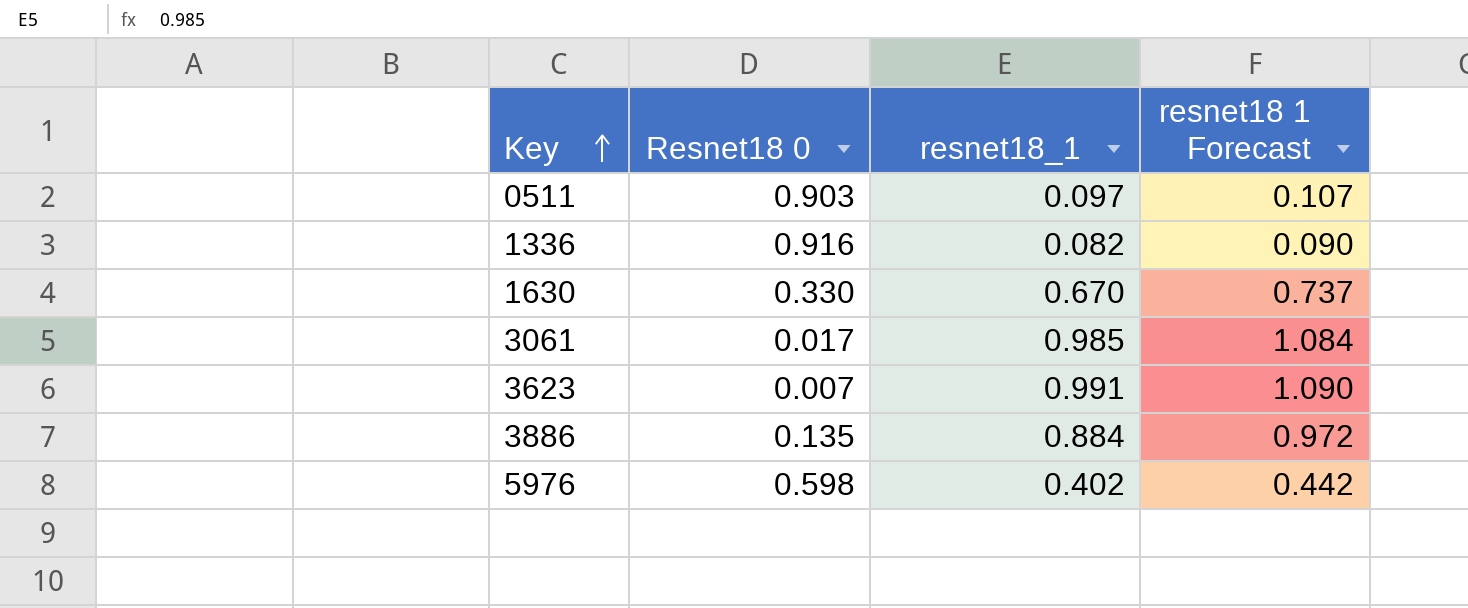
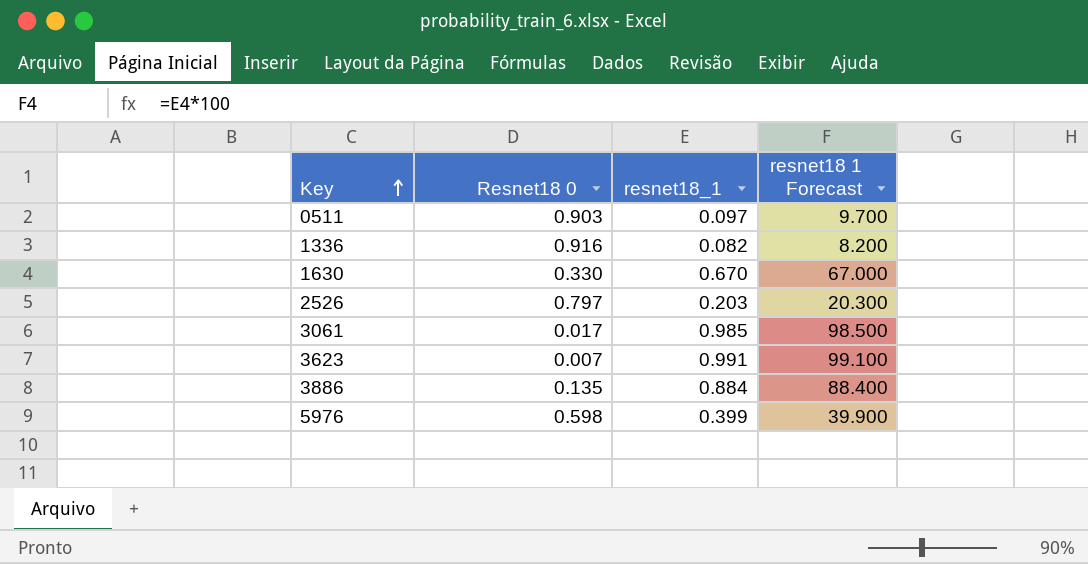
column resnet18 1 Forecast | formula: [resnet18_1] * 1.1 -> [resnet18_1] * 100
row 2526: none -> 0.797 | 0.203 | 20.300
5976 | resnet18_1: 0.402 -> 0.399

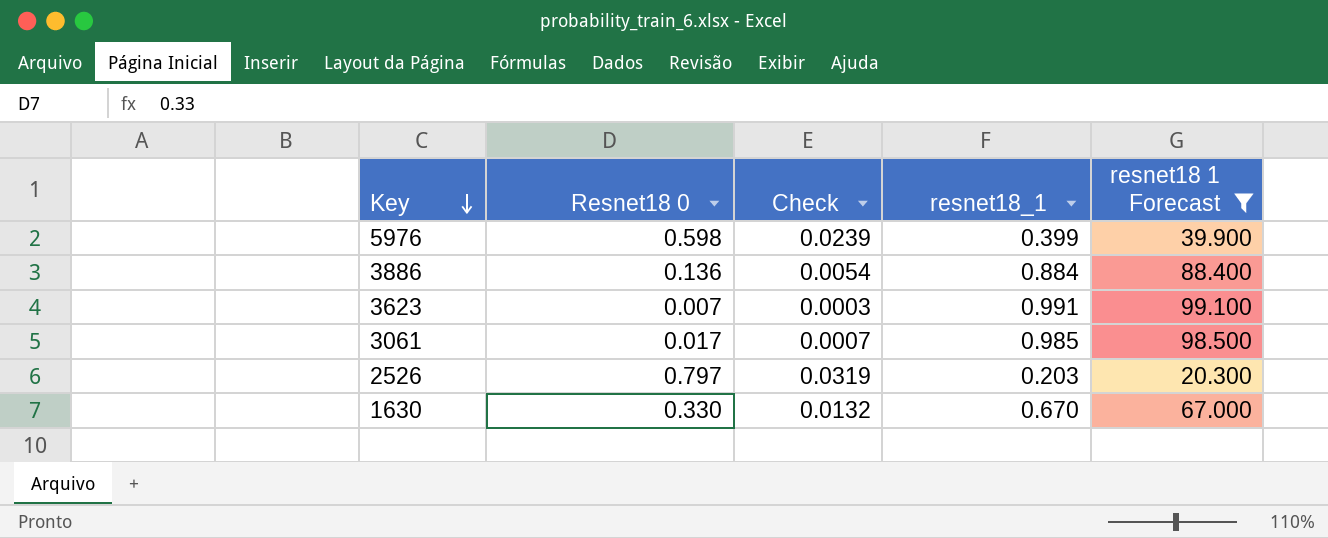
filter: none -> resnet18 1 Forecast >= 20.300
row order: Key ascending -> Key descending
column Check | formula: none -> [Resnet18 0] * 0.04
3886 | Resnet18 0: 0.135 -> 0.136

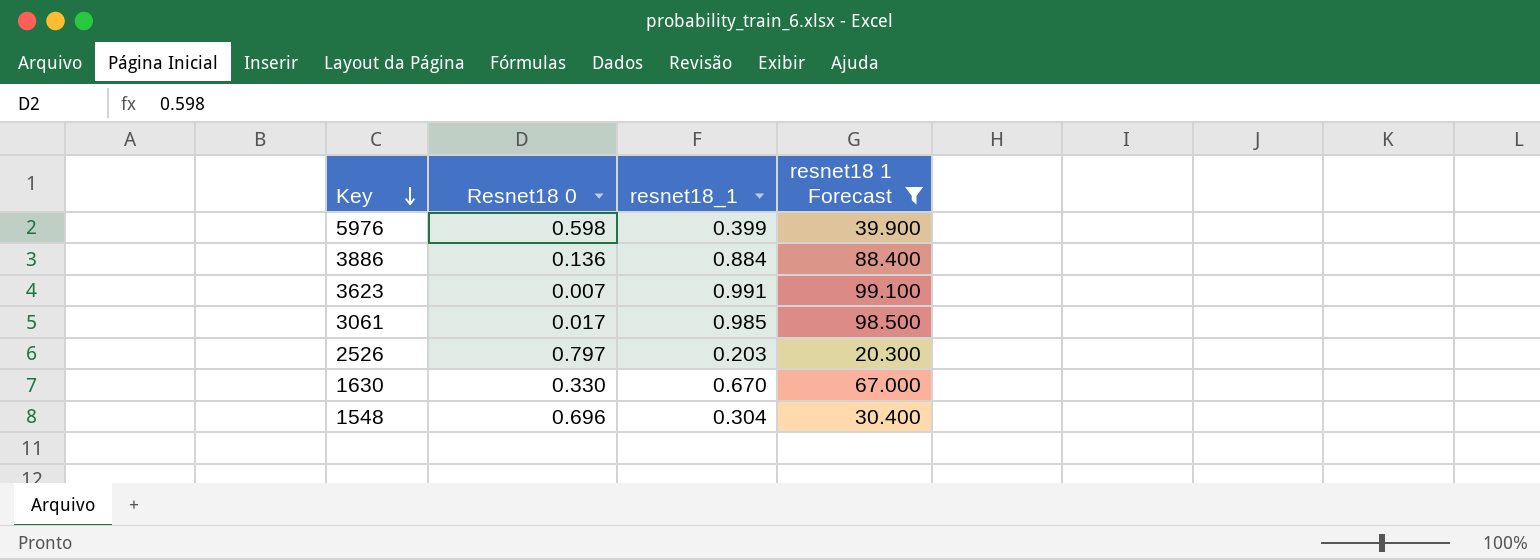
column Check | formula: [Resnet18 0] * 0.04 -> none
row 1548: none -> 0.696 | 0.304 | 30.400

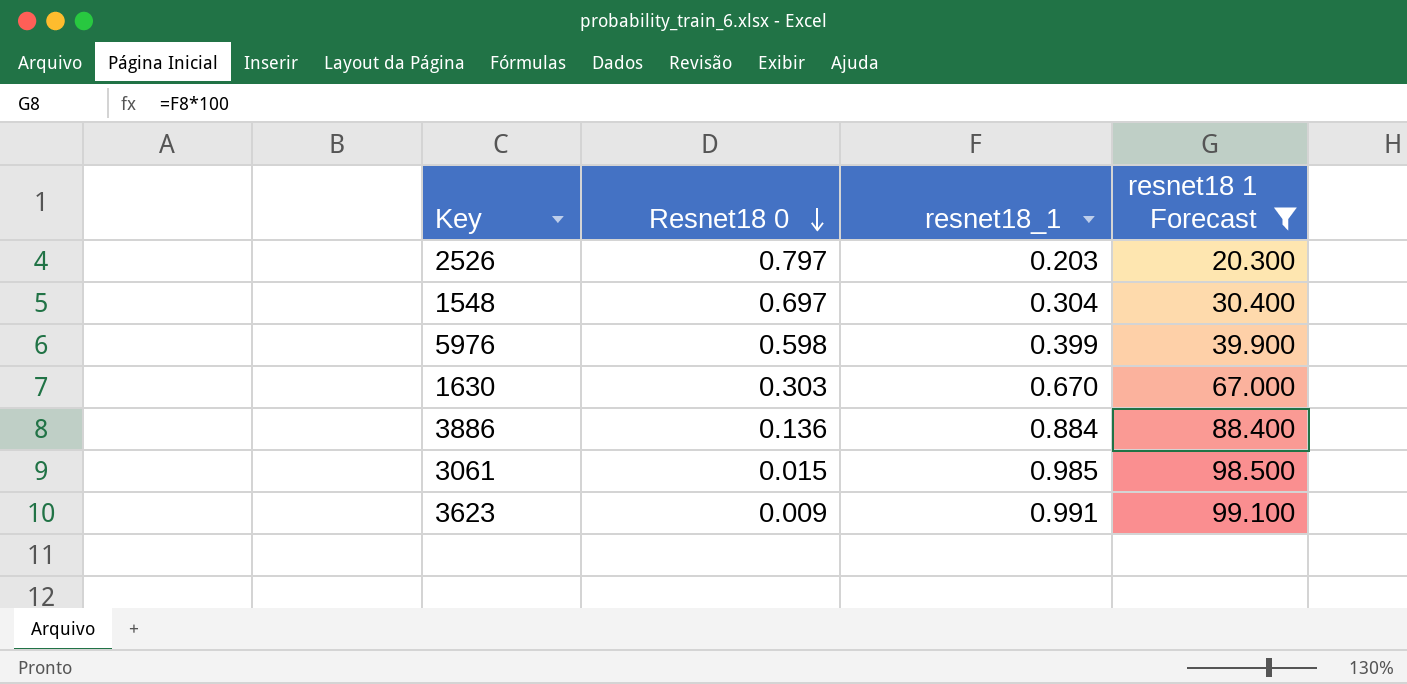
row order: Key descending -> Resnet18 0 descending
1548 | Resnet18 0: 0.696 -> 0.697
1630 | Resnet18 0: 0.330 -> 0.303
3061 | Resnet18 0: 0.017 -> 0.015
3623 | Resnet18 0: 0.007 -> 0.009

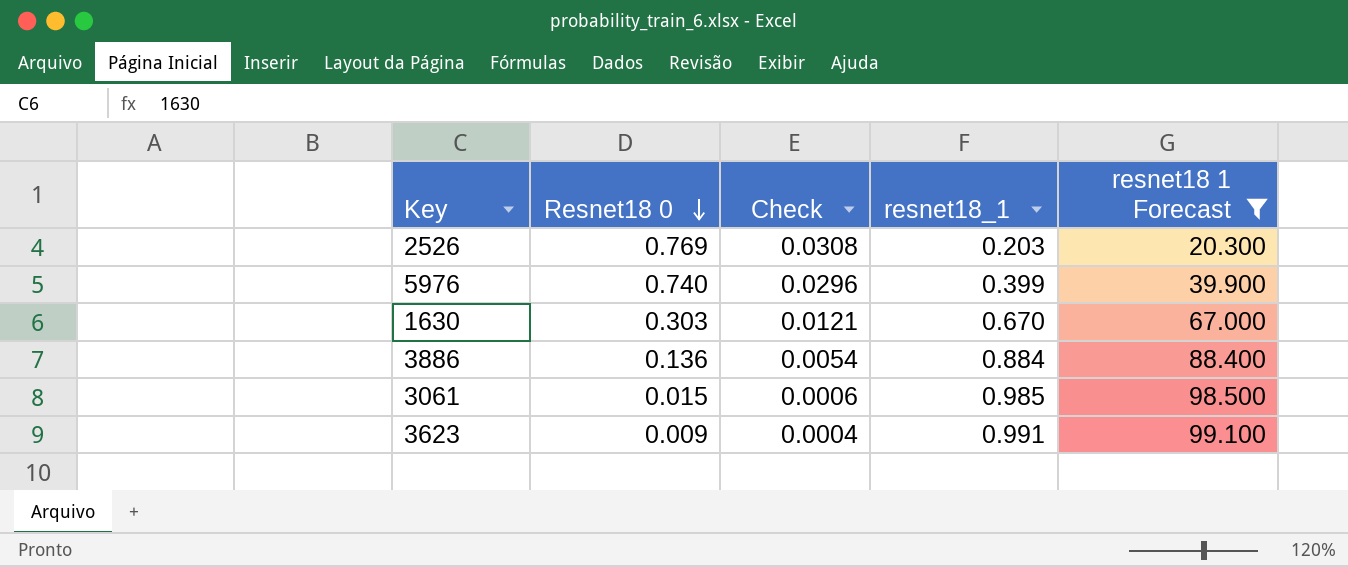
column Check | formula: none -> [Resnet18 0] * 0.04
row 1548: 0.697 | 0.304 | 30.400 -> none
2526 | Resnet18 0: 0.797 -> 0.769
5976 | Resnet18 0: 0.598 -> 0.740

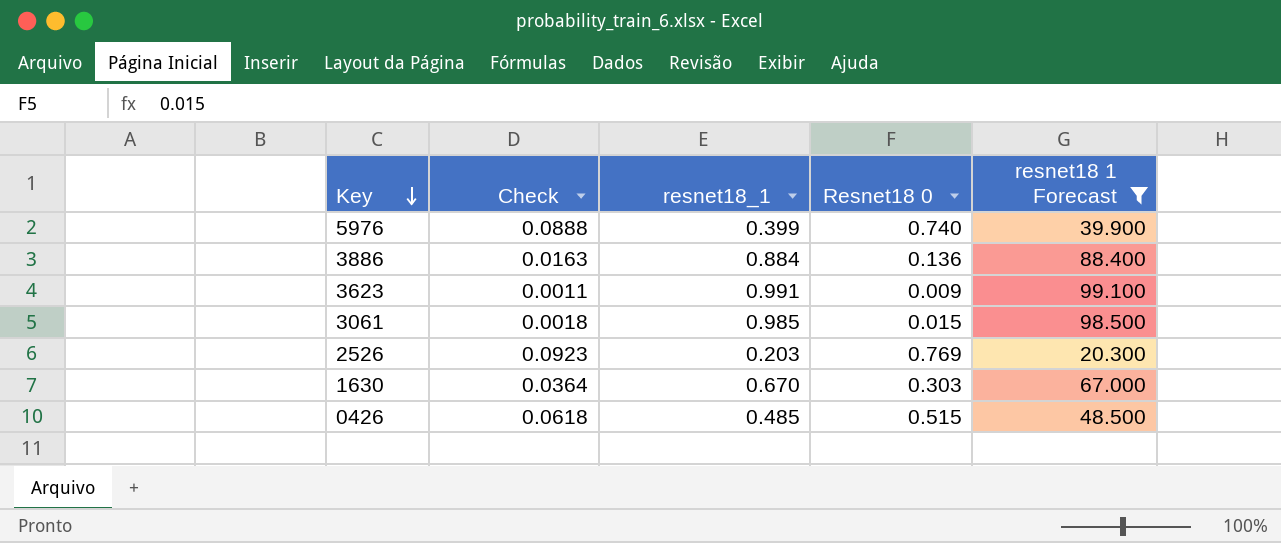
row order: Resnet18 0 descending -> Key descending
column Check | formula: [Resnet18 0] * 0.04 -> [Resnet18 0] * 0.12
column Resnet18 0 | position: 2 -> 4
row 0426: none -> 0.0618 | 0.485 | 0.515 | 48.500

